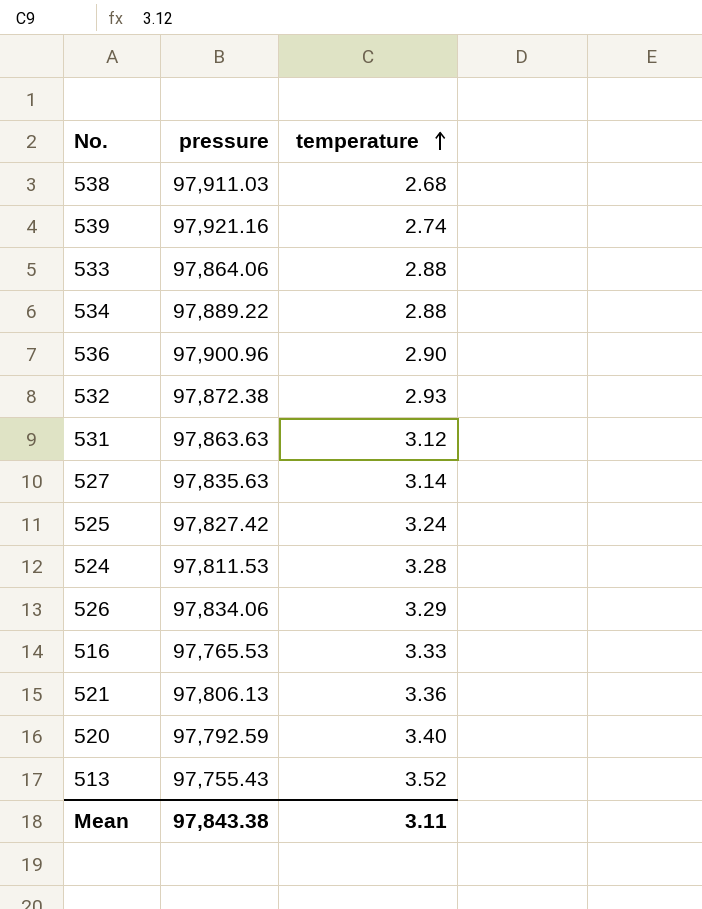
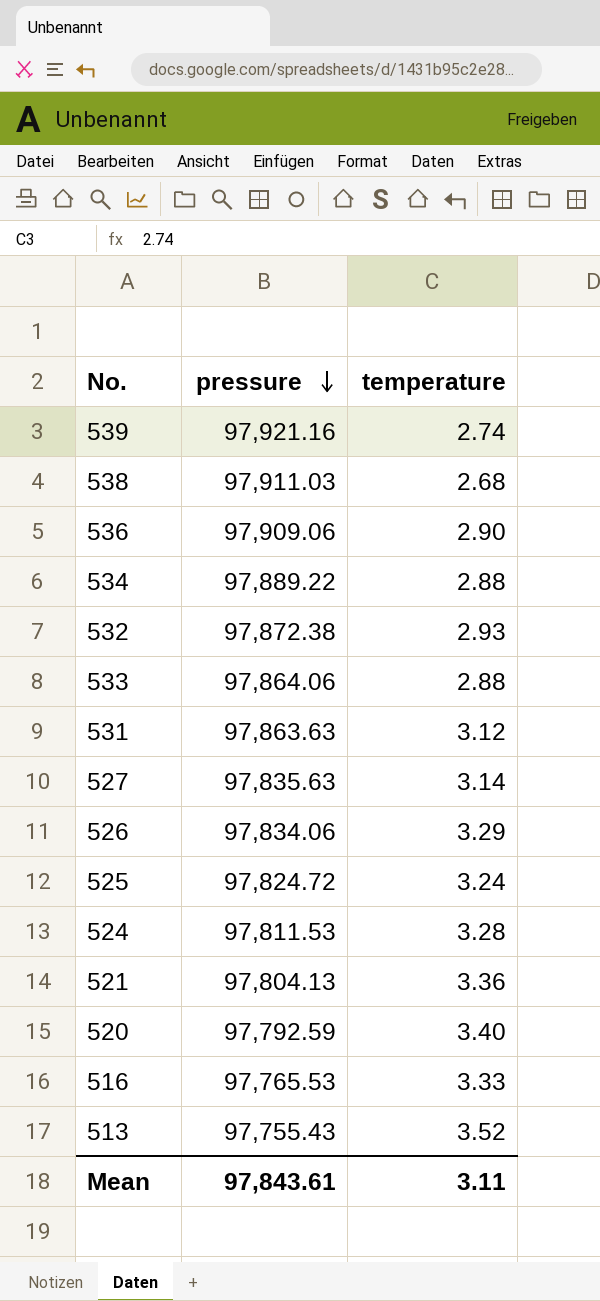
row order: temperature ascending -> pressure descending
536 | pressure: 97,900.96 -> 97,909.06
525 | pressure: 97,827.42 -> 97,824.72
521 | pressure: 97,806.13 -> 97,804.13
Mean | pressure: 97,843.38 -> 97,843.61

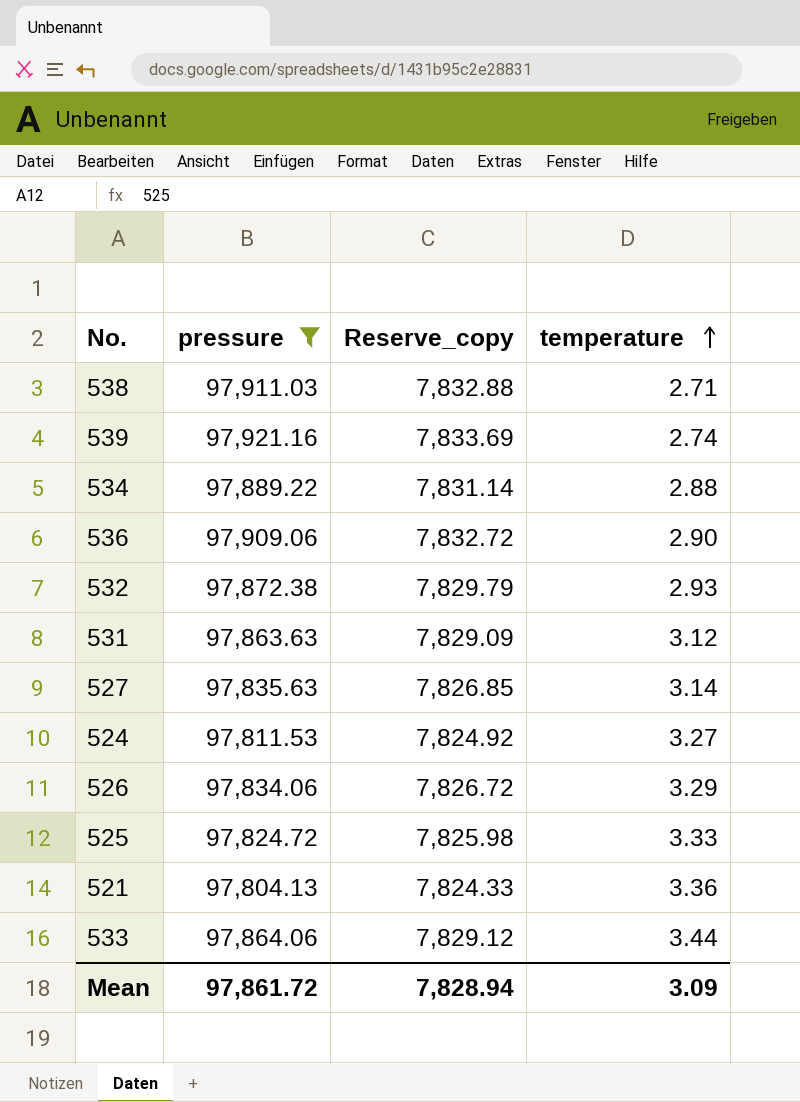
filter: none -> pressure >= 97,804.13
row order: pressure descending -> temperature ascending
column Reserve_copy | formula: none -> [pressure] * 0.08
538 | temperature: 2.68 -> 2.71
524 | temperature: 3.28 -> 3.27
525 | temperature: 3.24 -> 3.33
533 | temperature: 2.88 -> 3.44
Mean | pressure: 97,843.61 -> 97,861.72
Mean | temperature: 3.11 -> 3.09

